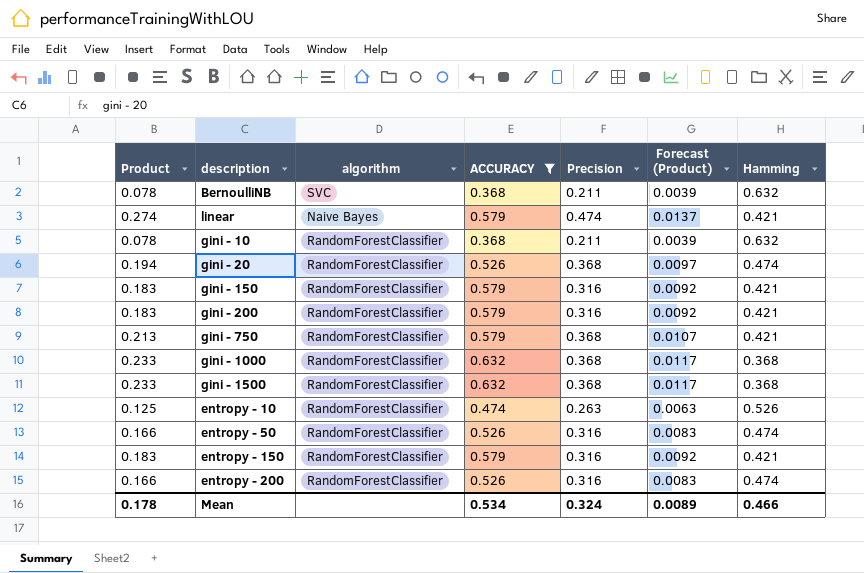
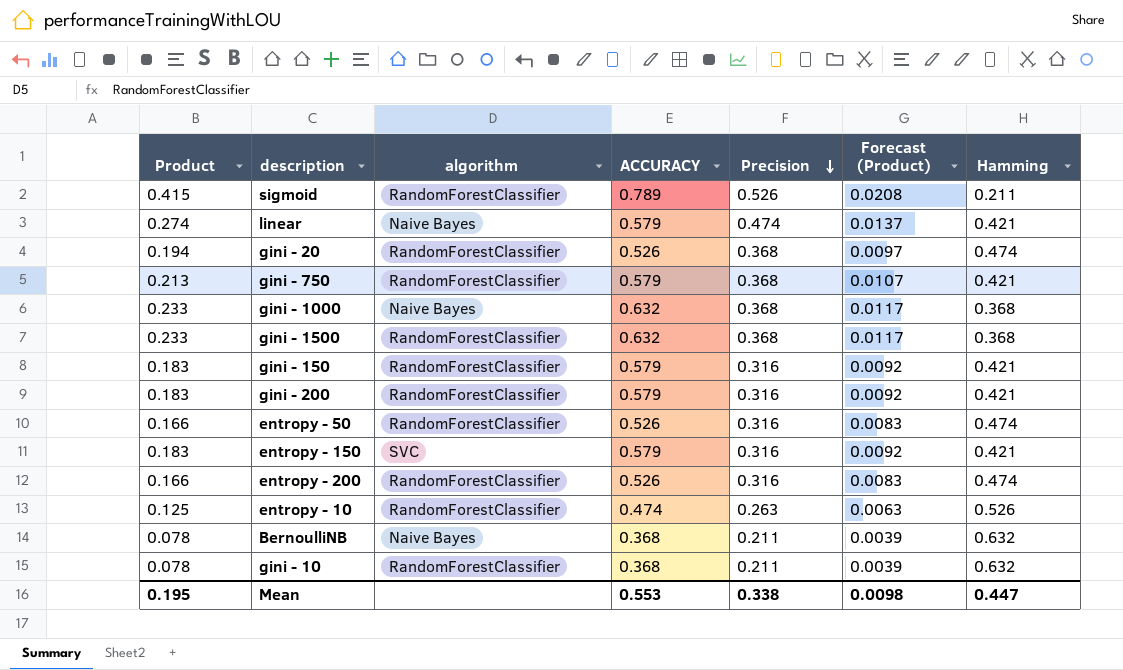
filter: ACCURACY != 0.789 -> none
row order: none -> Precision descending
gini - 1000 | algorithm: RandomForestClassifier -> Naive Bayes
entropy - 150 | algorithm: RandomForestClassifier -> SVC
BernoulliNB | algorithm: SVC -> Naive Bayes
Mean | Product: 0.178 -> 0.195
Mean | ACCURACY: 0.534 -> 0.553
Mean | Precision: 0.324 -> 0.338
Mean | Forecast (Product): 0.0089 -> 0.0098
Mean | Hamming: 0.466 -> 0.447

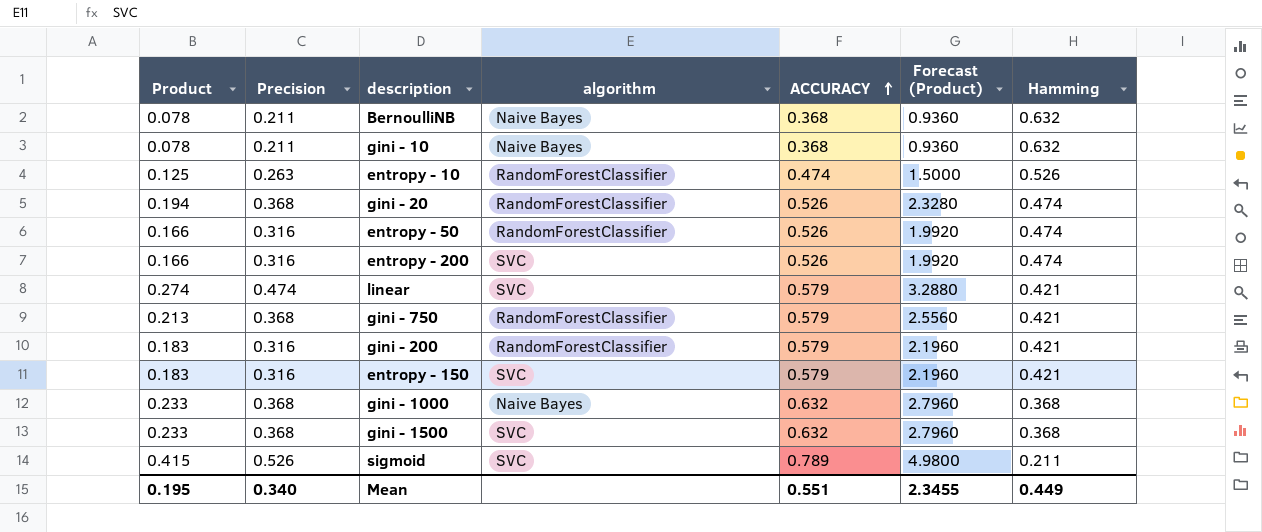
row order: Precision descending -> ACCURACY ascending
column Precision | position: 5 -> 2
column Forecast (Product) | formula: [Product] * 0.05 -> [Product] * 12
row gini - 150: 0.183 | RandomForestClassifier | 0.579 | 0.316 | 0.0092 | 0.421 -> none
gini - 10 | algorithm: RandomForestClassifier -> Naive Bayes
entropy - 200 | algorithm: RandomForestClassifier -> SVC
linear | algorithm: Naive Bayes -> SVC
gini - 1500 | algorithm: RandomForestClassifier -> SVC
sigmoid | algorithm: RandomForestClassifier -> SVC
Mean | Precision: 0.338 -> 0.340
Mean | ACCURACY: 0.553 -> 0.551
Mean | Forecast (Product): 0.0098 -> 2.3455
Mean | Hamming: 0.447 -> 0.449

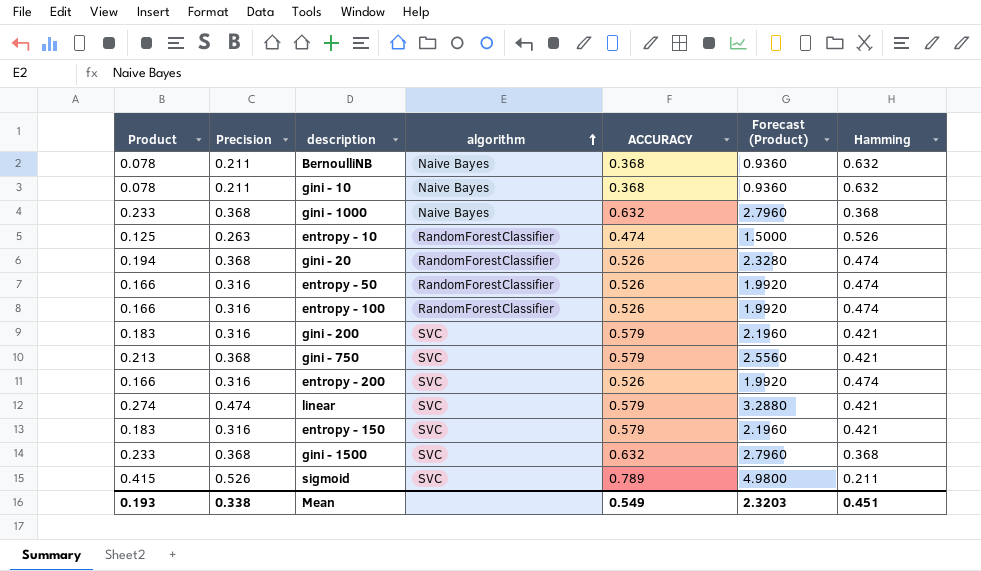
row order: ACCURACY ascending -> algorithm ascending
row entropy - 100: none -> 0.166 | 0.316 | RandomForestClassifier | 0.526 | 1.9920 | 0.474
gini - 200 | algorithm: RandomForestClassifier -> SVC
gini - 750 | algorithm: RandomForestClassifier -> SVC
Mean | Product: 0.195 -> 0.193
Mean | Precision: 0.340 -> 0.338
Mean | ACCURACY: 0.551 -> 0.549
Mean | Forecast (Product): 2.3455 -> 2.3203
Mean | Hamming: 0.449 -> 0.451

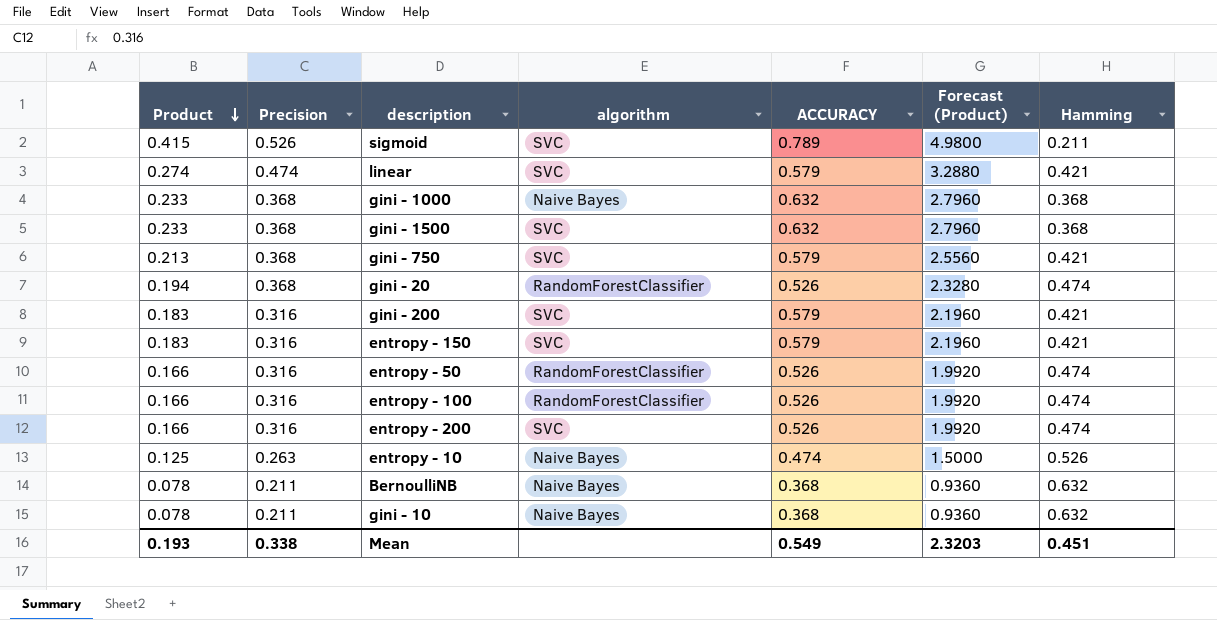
row order: algorithm ascending -> Product descending
entropy - 10 | algorithm: RandomForestClassifier -> Naive Bayes

